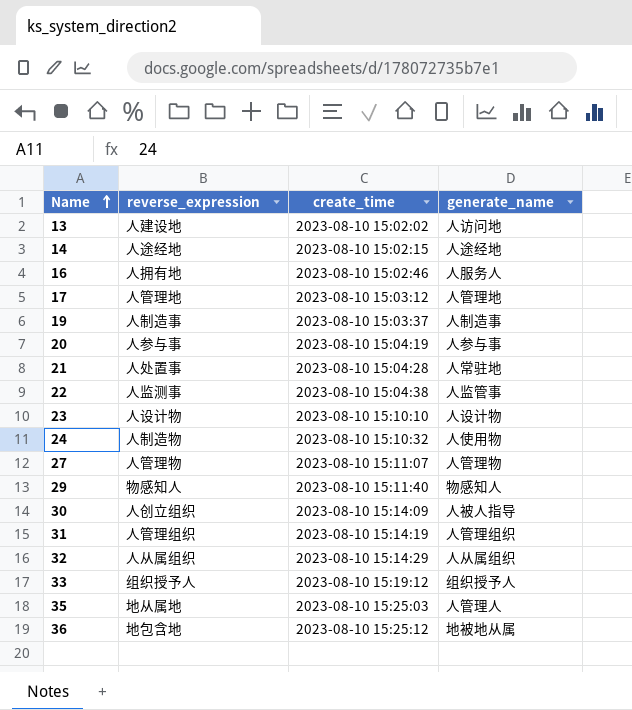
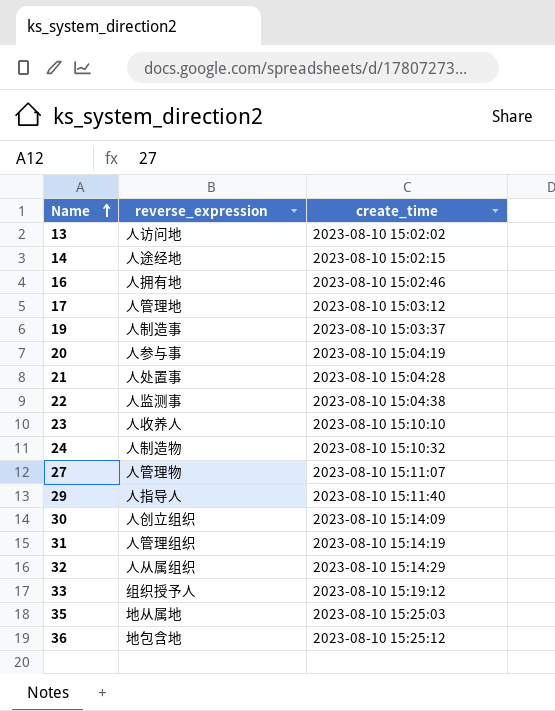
column generate_name | position: 4 -> none
13 | reverse_expression: 人建设地 -> 人访问地
23 | reverse_expression: 人设计物 -> 人收养人
29 | reverse_expression: 物感知人 -> 人指导人

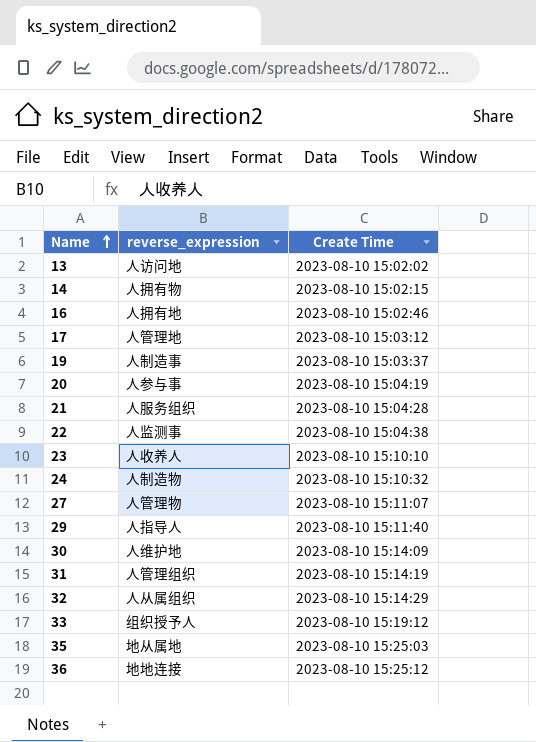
column name: create_time -> Create Time
14 | reverse_expression: 人途经地 -> 人拥有物
21 | reverse_expression: 人处置事 -> 人服务组织
30 | reverse_expression: 人创立组织 -> 人维护地
36 | reverse_expression: 地包含地 -> 地地连接

